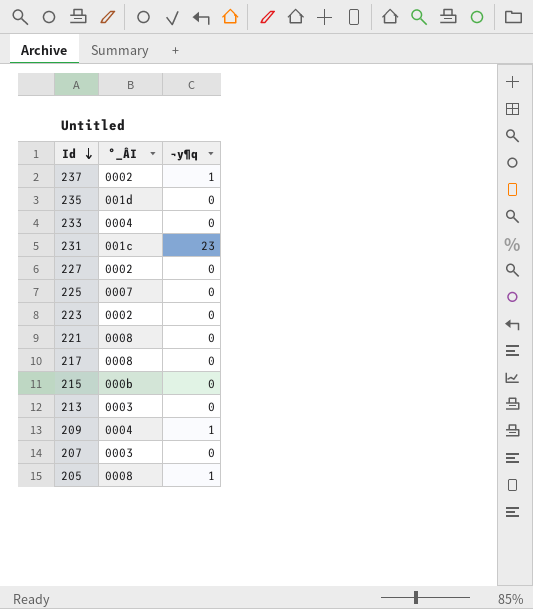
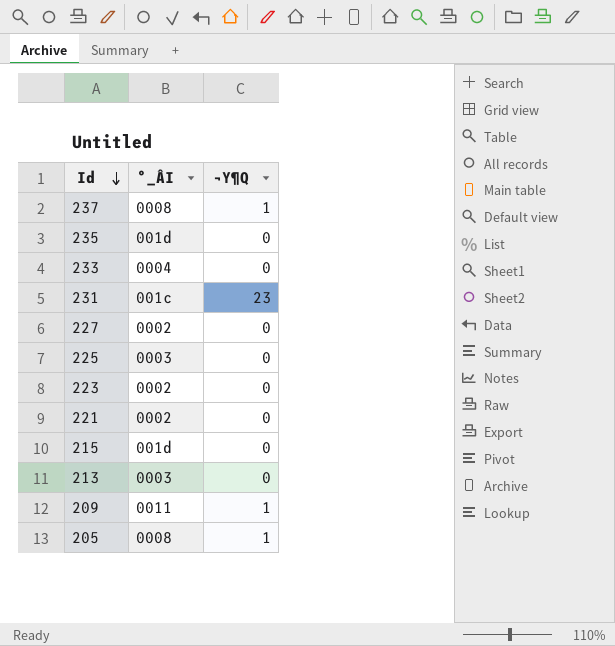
column name: ¬y¶q -> ¬Y¶Q
row 217: 0008 | 0 -> none
row 207: 0003 | 0 -> none
237 | °_ÂI: 0002 -> 0008
225 | °_ÂI: 0007 -> 0003
221 | °_ÂI: 0008 -> 0002
215 | °_ÂI: 000b -> 001d
209 | °_ÂI: 0004 -> 0011

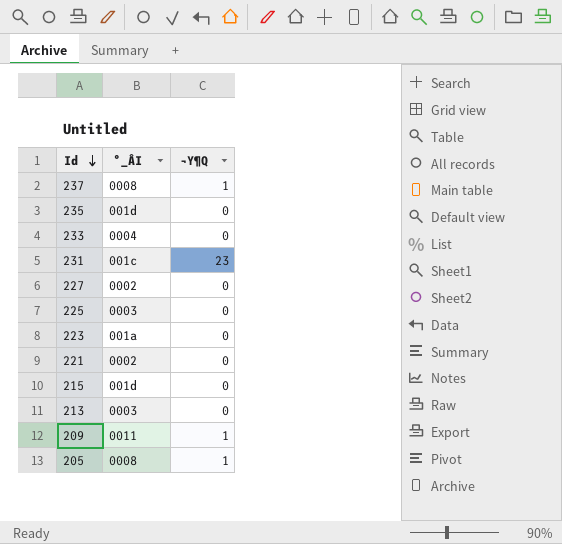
223 | °_ÂI: 0002 -> 001a

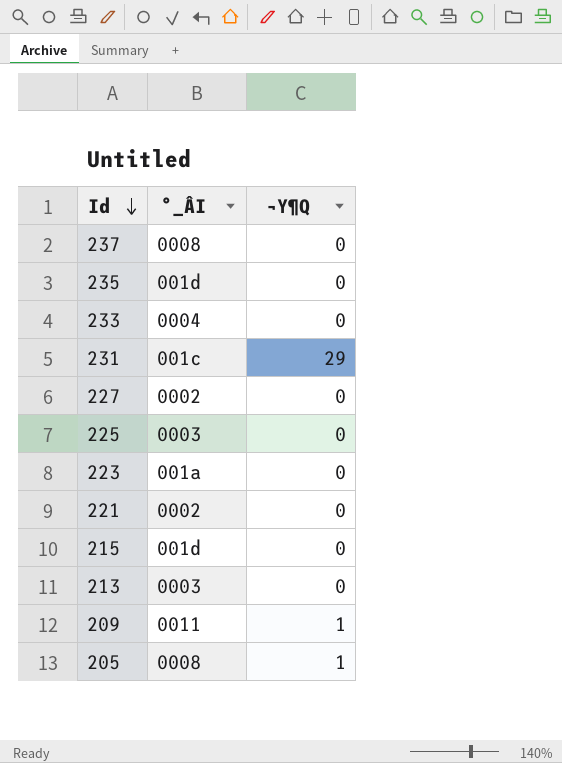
237 | ¬Y¶Q: 1 -> 0
231 | ¬Y¶Q: 23 -> 29

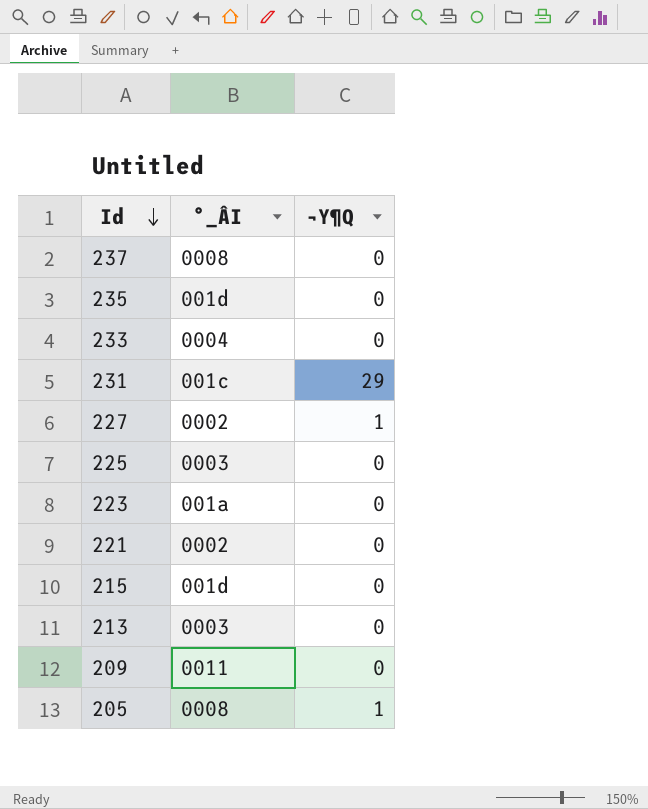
227 | ¬Y¶Q: 0 -> 1
209 | ¬Y¶Q: 1 -> 0

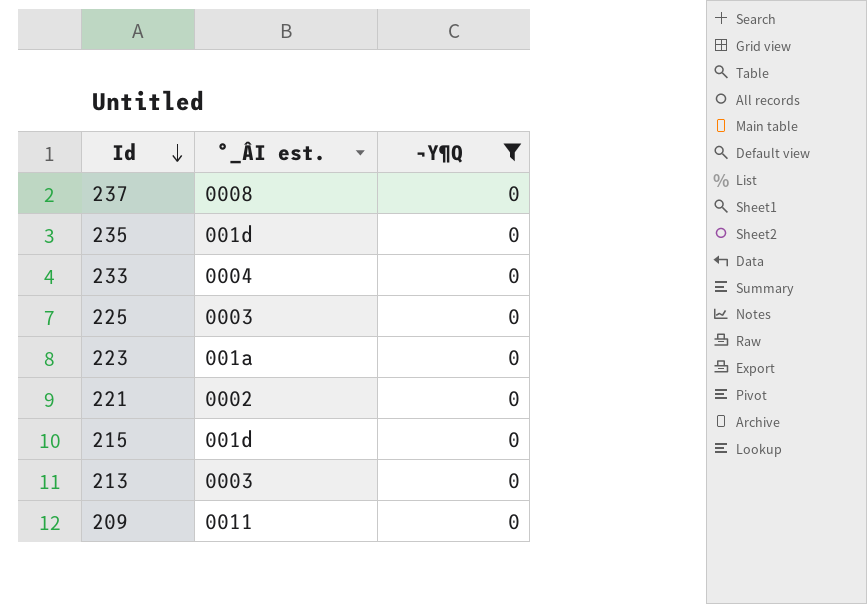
filter: none -> ¬Y¶Q = 0
column name: °_ÂI -> °_ÂI est.

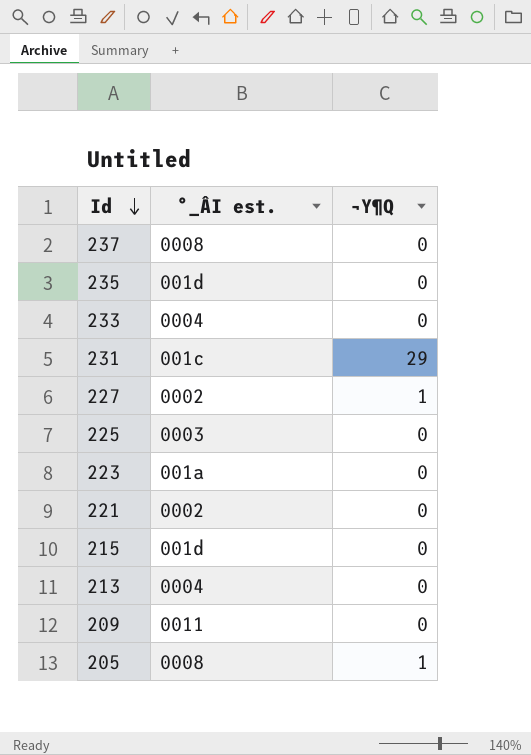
filter: ¬Y¶Q = 0 -> none
213 | °_ÂI est.: 0003 -> 0004

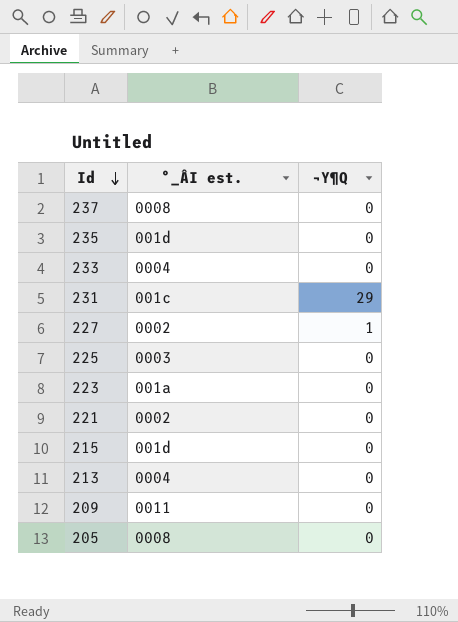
205 | ¬Y¶Q: 1 -> 0

